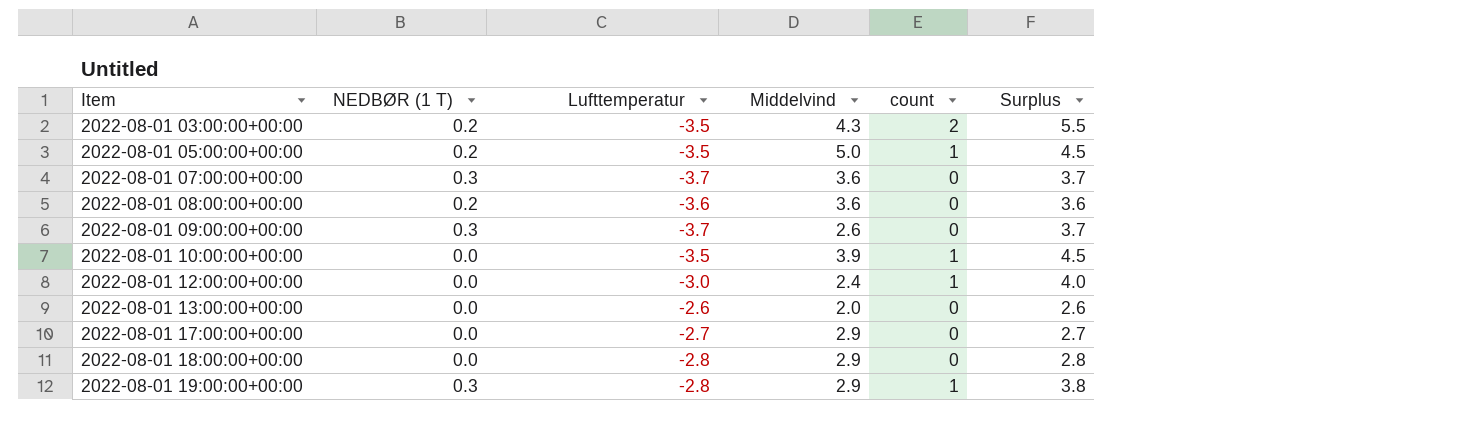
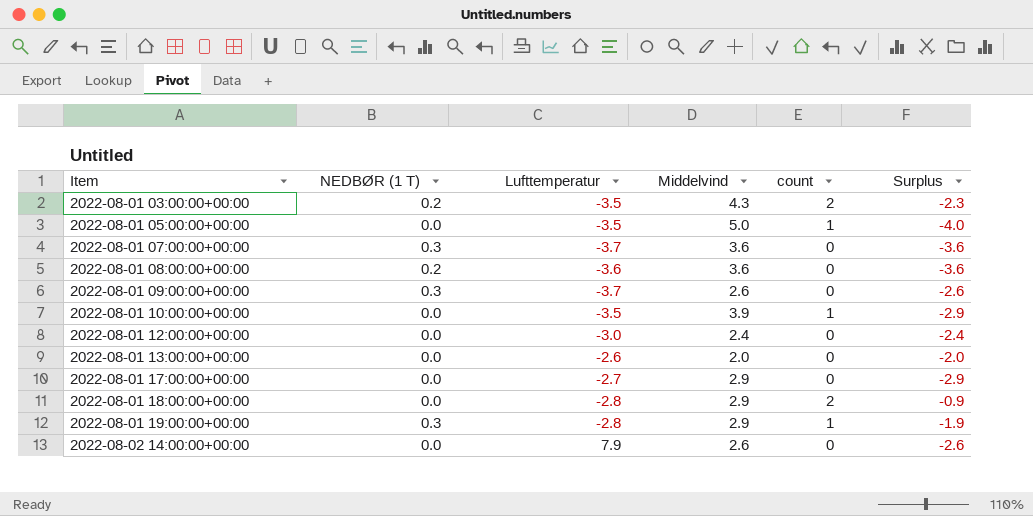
column Surplus | formula: [count] - [Lufttemperatur] -> [count] - [Middelvind]
2022-08-01 05:00:00+00:00 | NEDBØR (1 T): 0.2 -> 0.0
2022-08-01 12:00:00+00:00 | count: 1 -> 0
2022-08-01 18:00:00+00:00 | count: 0 -> 2
row 2022-08-02 14:00:00+00:00: none -> 0.0 | 7.9 | 2.6 | 0 | -2.6

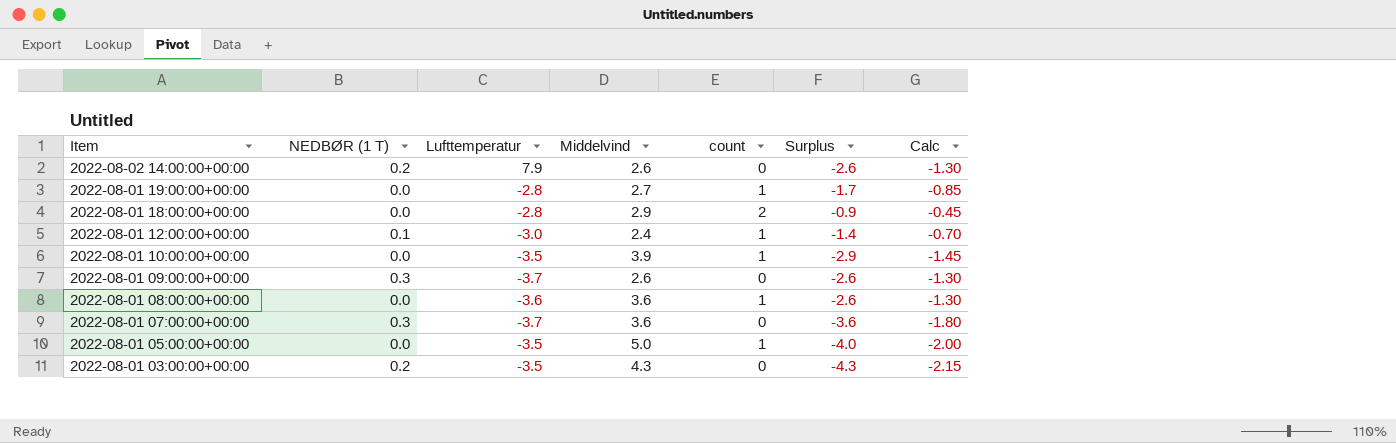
row order: Item ascending -> Item descending
column Calc | formula: none -> [Surplus] * 0.5
row 2022-08-01 13:00:00+00:00: 0.0 | -2.6 | 2.0 | 0 | -2.0 -> none
row 2022-08-01 17:00:00+00:00: 0.0 | -2.7 | 2.9 | 0 | -2.9 -> none
2022-08-02 14:00:00+00:00 | NEDBØR (1 T): 0.0 -> 0.2
2022-08-01 19:00:00+00:00 | NEDBØR (1 T): 0.3 -> 0.0
2022-08-01 19:00:00+00:00 | Middelvind: 2.9 -> 2.7
2022-08-01 19:00:00+00:00 | Surplus: -1.9 -> -1.7
2022-08-01 12:00:00+00:00 | NEDBØR (1 T): 0.0 -> 0.1
2022-08-01 12:00:00+00:00 | count: 0 -> 1
2022-08-01 12:00:00+00:00 | Surplus: -2.4 -> -1.4
2022-08-01 08:00:00+00:00 | NEDBØR (1 T): 0.2 -> 0.0
2022-08-01 08:00:00+00:00 | count: 0 -> 1
2022-08-01 08:00:00+00:00 | Surplus: -3.6 -> -2.6
2022-08-01 03:00:00+00:00 | count: 2 -> 0
2022-08-01 03:00:00+00:00 | Surplus: -2.3 -> -4.3

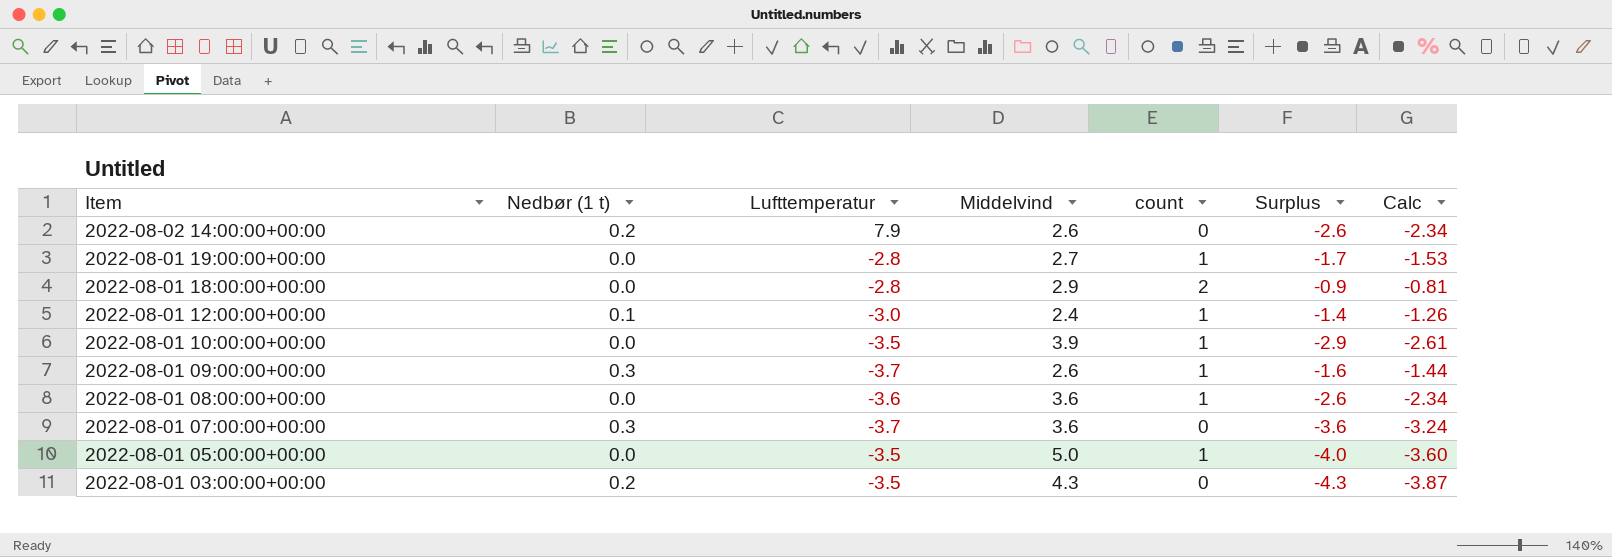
column name: NEDBØR (1 T) -> Nedbør (1 t)
column Calc | formula: [Surplus] * 0.5 -> [Surplus] * 0.9
2022-08-01 09:00:00+00:00 | count: 0 -> 1
2022-08-01 09:00:00+00:00 | Surplus: -2.6 -> -1.6

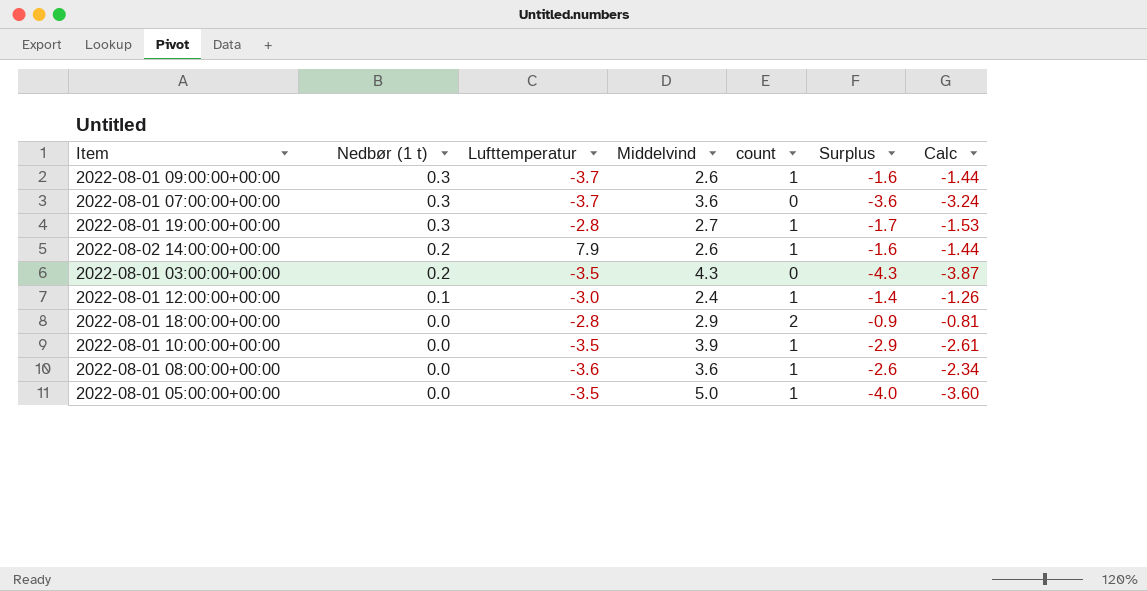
row order: Item descending -> Nedbør (1 t) descending
2022-08-01 19:00:00+00:00 | Nedbør (1 t): 0.0 -> 0.3
2022-08-02 14:00:00+00:00 | count: 0 -> 1
2022-08-02 14:00:00+00:00 | Surplus: -2.6 -> -1.6
2022-08-02 14:00:00+00:00 | Calc: -2.34 -> -1.44

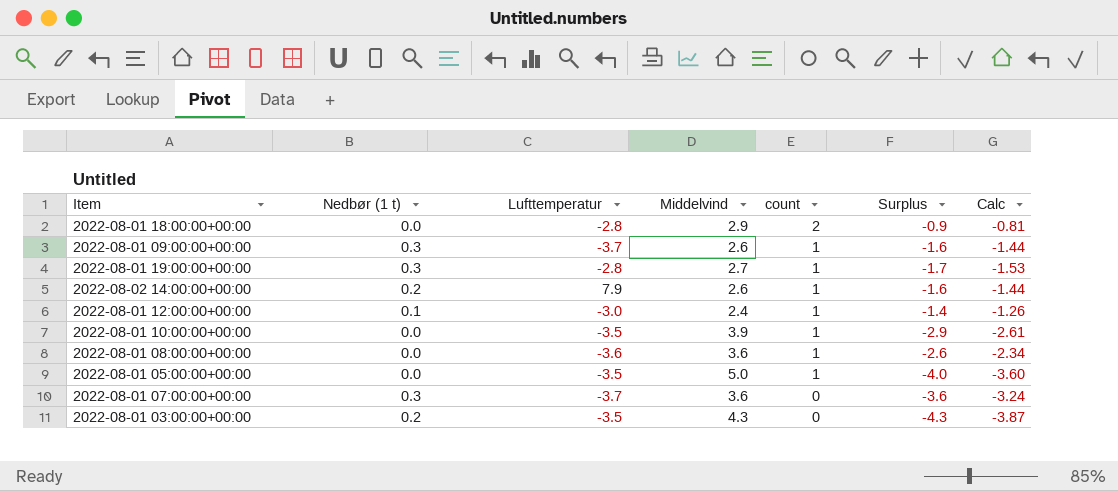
row order: Nedbør (1 t) descending -> count descending

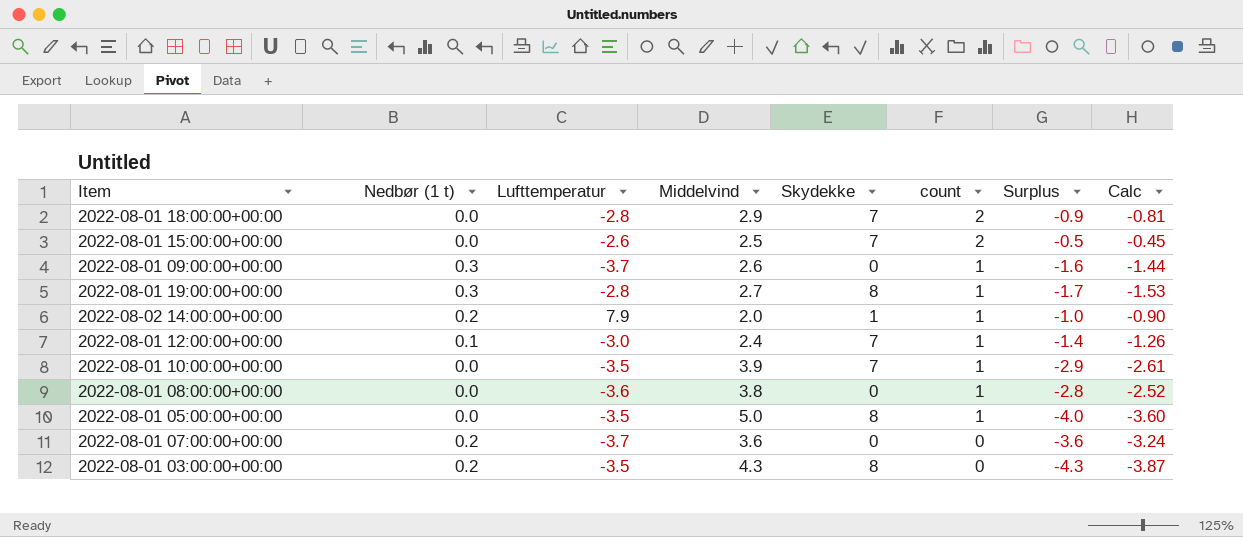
column Skydekke | position: none -> 5
row 2022-08-01 15:00:00+00:00: none -> 0.0 | -2.6 | 2.5 | 7 | 2 | -0.5 | -0.45
2022-08-02 14:00:00+00:00 | Middelvind: 2.6 -> 2.0
2022-08-02 14:00:00+00:00 | Surplus: -1.6 -> -1.0
2022-08-02 14:00:00+00:00 | Calc: -1.44 -> -0.90
2022-08-01 08:00:00+00:00 | Middelvind: 3.6 -> 3.8
2022-08-01 08:00:00+00:00 | Surplus: -2.6 -> -2.8
2022-08-01 08:00:00+00:00 | Calc: -2.34 -> -2.52
2022-08-01 07:00:00+00:00 | Nedbør (1 t): 0.3 -> 0.2

